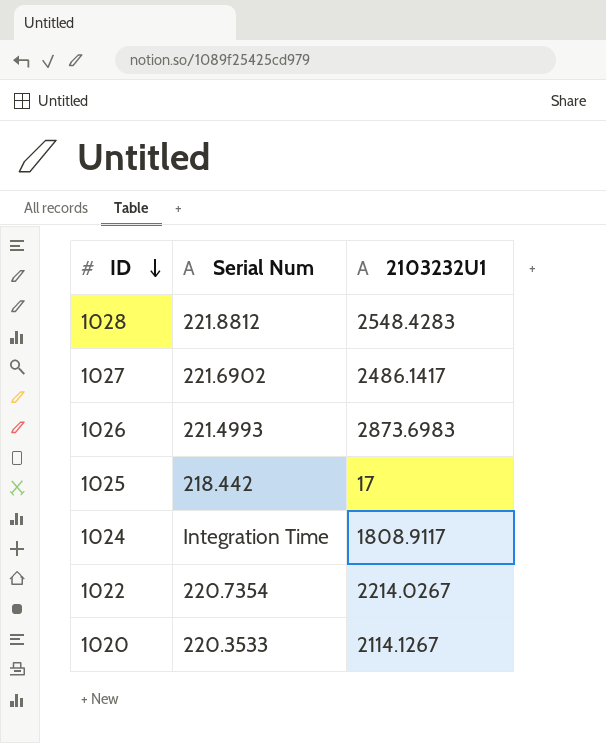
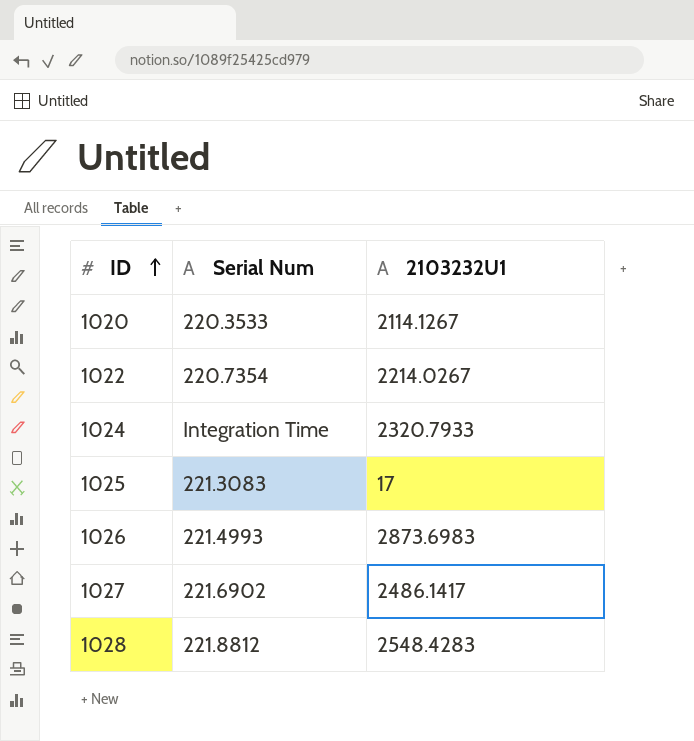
row order: ID descending -> ID ascending
1024 | 2103232U1: 1808.9117 -> 2320.7933
1025 | Serial Num: 218.442 -> 221.3083

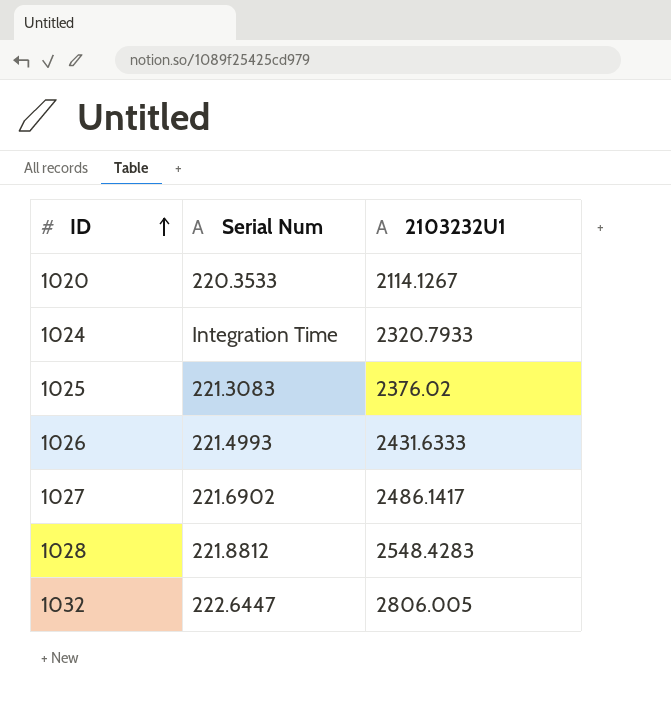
row 1022: 220.7354 | 2214.0267 -> none
1025 | 2103232U1: 17 -> 2376.02
1026 | 2103232U1: 2873.6983 -> 2431.6333
row 1032: none -> 222.6447 | 2806.005

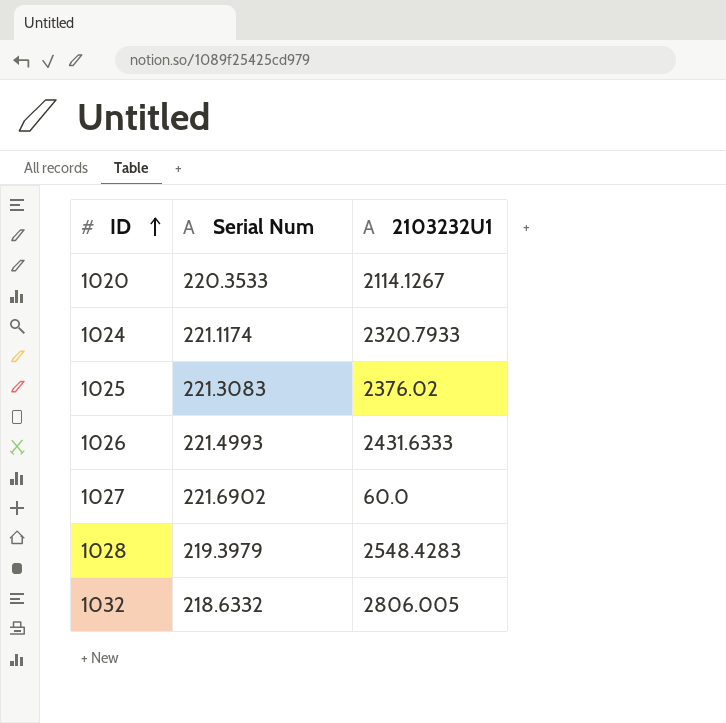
1024 | Serial Num: Integration Time -> 221.1174
1027 | 2103232U1: 2486.1417 -> 60.0
1028 | Serial Num: 221.8812 -> 219.3979
1032 | Serial Num: 222.6447 -> 218.6332

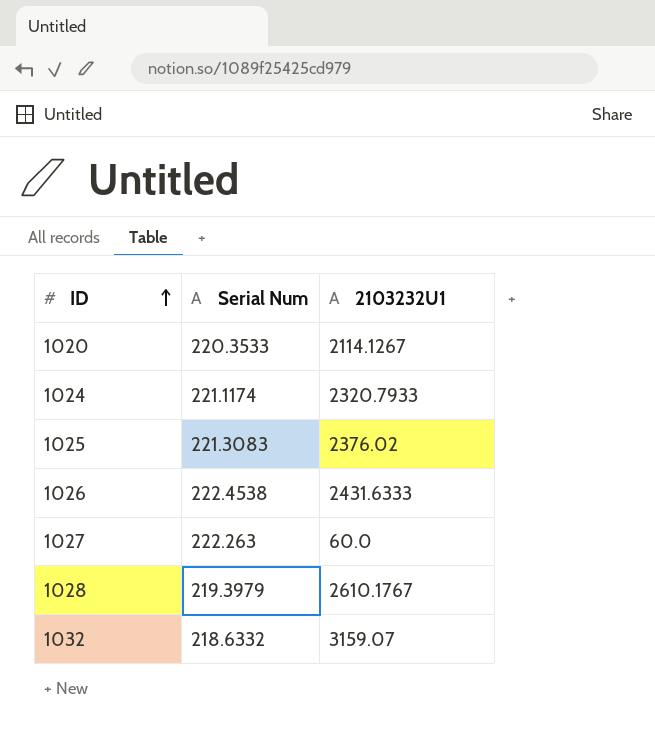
1026 | Serial Num: 221.4993 -> 222.4538
1027 | Serial Num: 221.6902 -> 222.263
1028 | 2103232U1: 2548.4283 -> 2610.1767
1032 | 2103232U1: 2806.005 -> 3159.07

